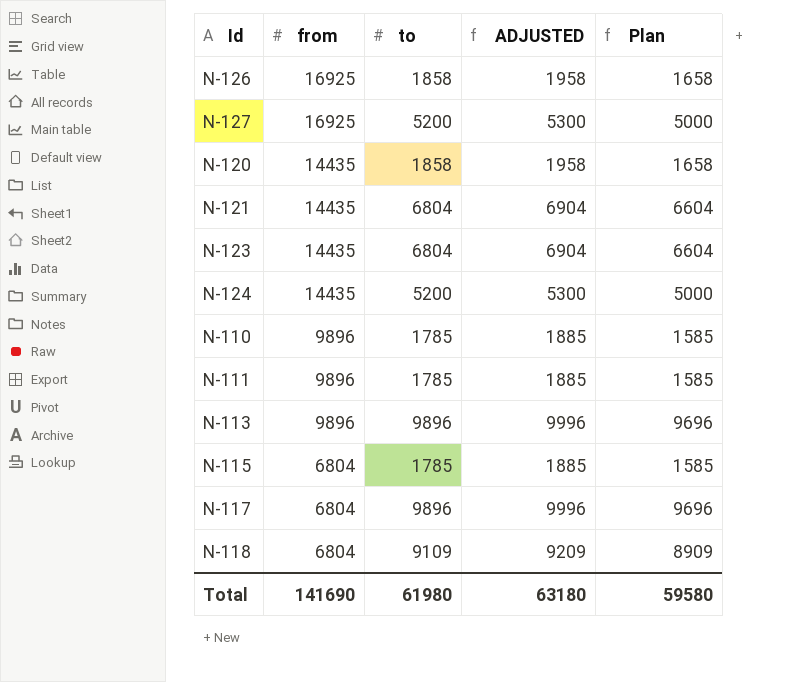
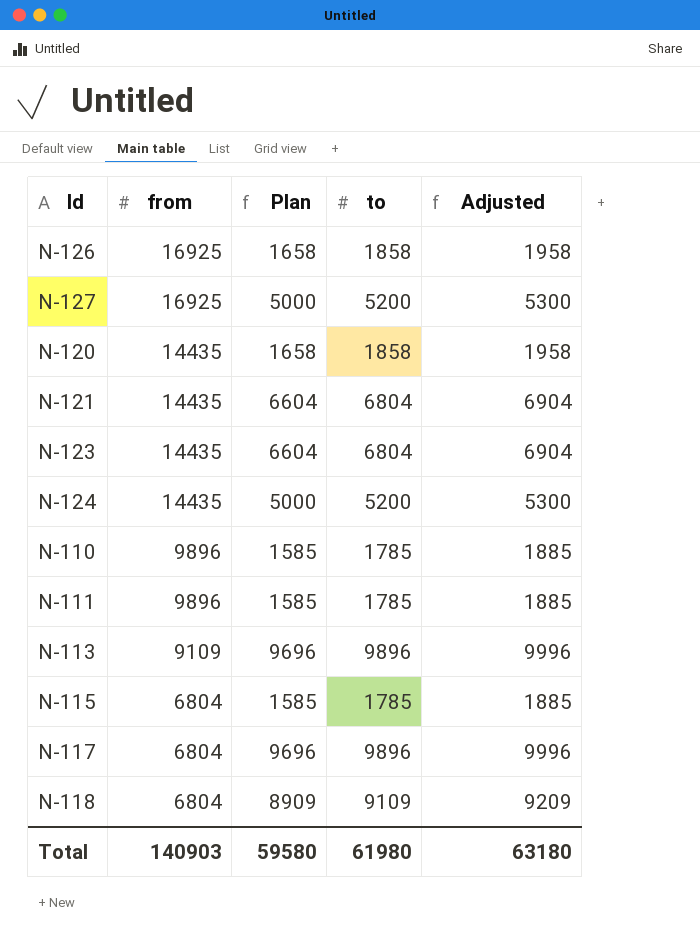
column Plan | position: 5 -> 3
column name: ADJUSTED -> Adjusted
N-113 | from: 9896 -> 9109
Total | from: 141690 -> 140903

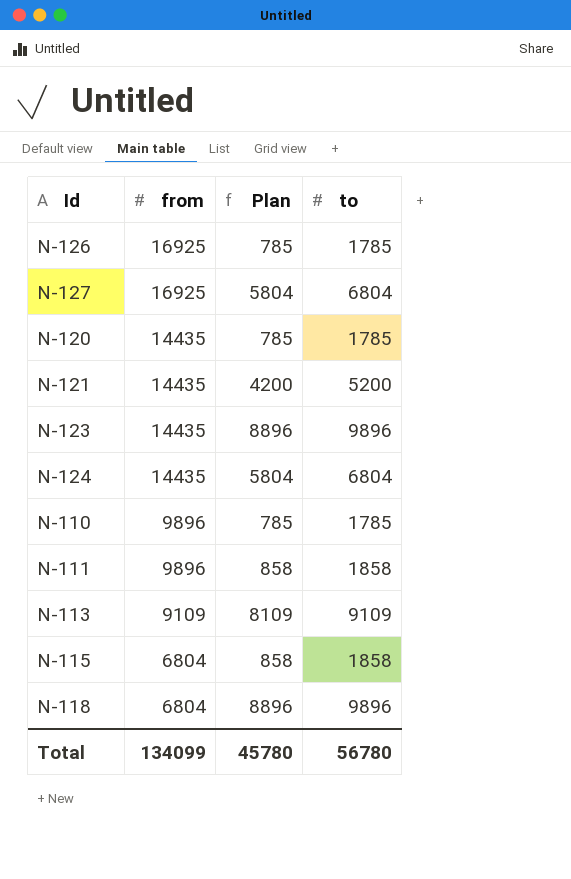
column Adjusted | formula: [to] + 100 -> none
column Plan | formula: [to] - 200 -> [to] - 1000
row N-117: 6804 | 9696 | 9896 | 9996 -> none
N-126 | to: 1858 -> 1785
N-127 | to: 5200 -> 6804
N-120 | to: 1858 -> 1785
N-121 | to: 6804 -> 5200
N-123 | to: 6804 -> 9896
N-124 | to: 5200 -> 6804
N-111 | to: 1785 -> 1858
N-113 | to: 9896 -> 9109
N-115 | to: 1785 -> 1858
N-118 | to: 9109 -> 9896
Total | from: 140903 -> 134099
Total | Plan: 59580 -> 45780
Total | to: 61980 -> 56780

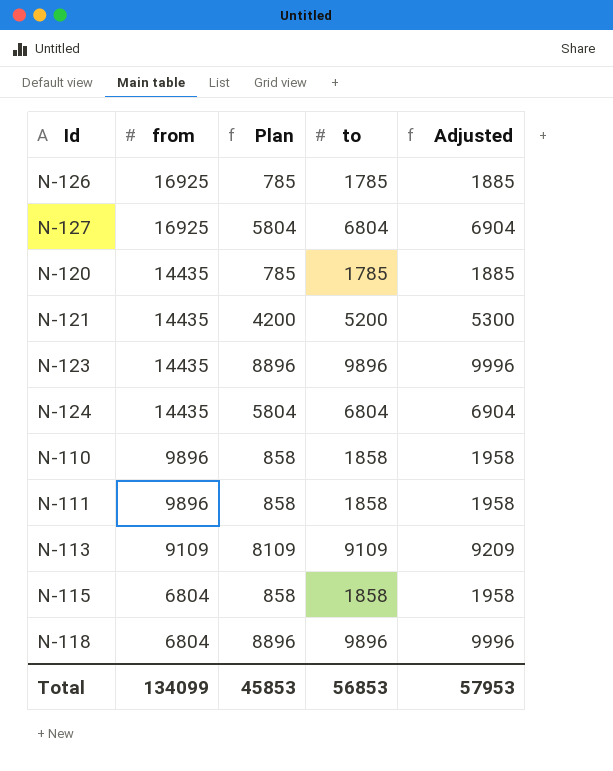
column Adjusted | formula: none -> [to] + 100
N-110 | Plan: 785 -> 858
N-110 | to: 1785 -> 1858
Total | Plan: 45780 -> 45853
Total | to: 56780 -> 56853

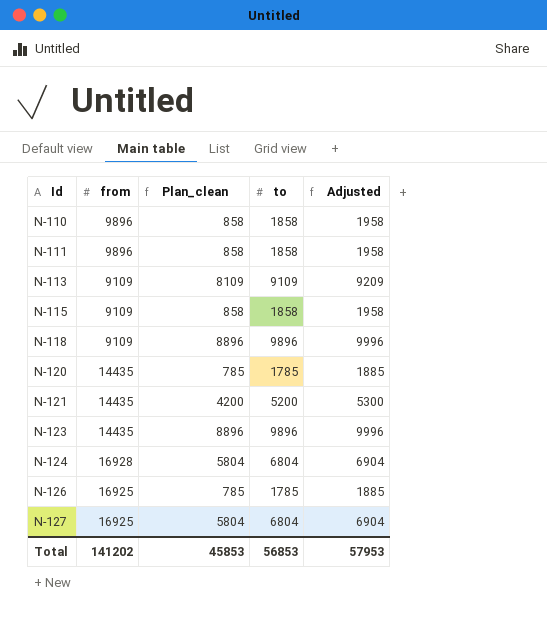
row order: from descending -> Id ascending
column name: Plan -> Plan_clean
N-115 | from: 6804 -> 9109
N-118 | from: 6804 -> 9109
N-124 | from: 14435 -> 16928
Total | from: 134099 -> 141202

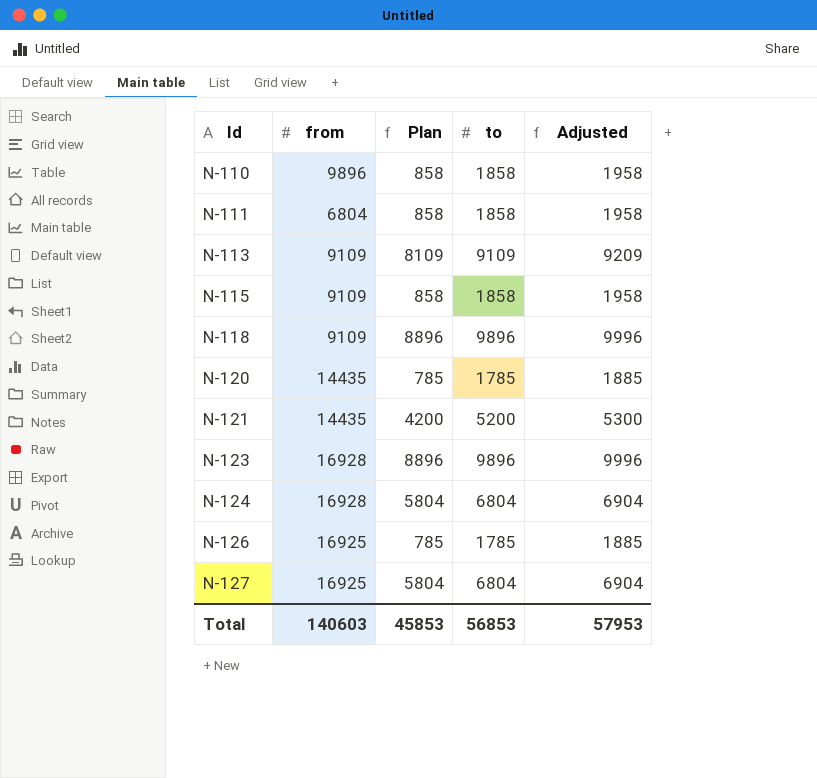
column name: Plan_clean -> Plan
N-111 | from: 9896 -> 6804
N-123 | from: 14435 -> 16928
Total | from: 141202 -> 140603

